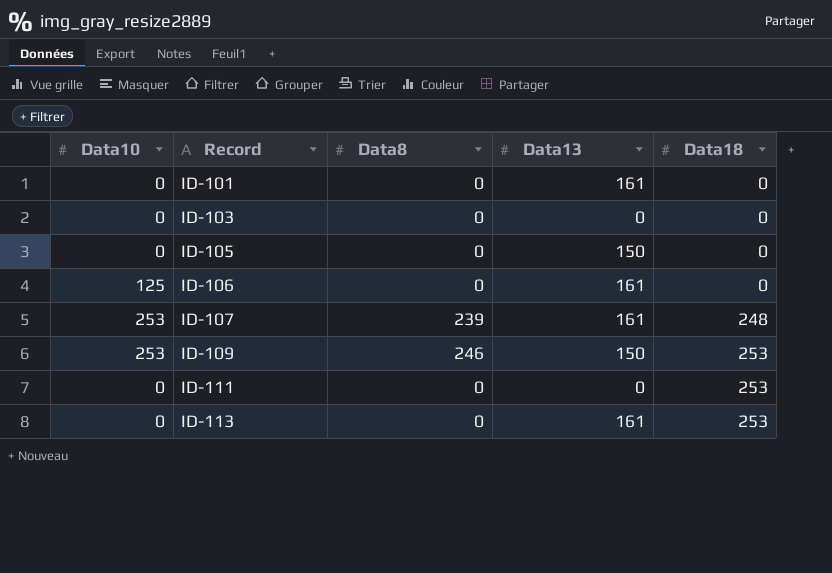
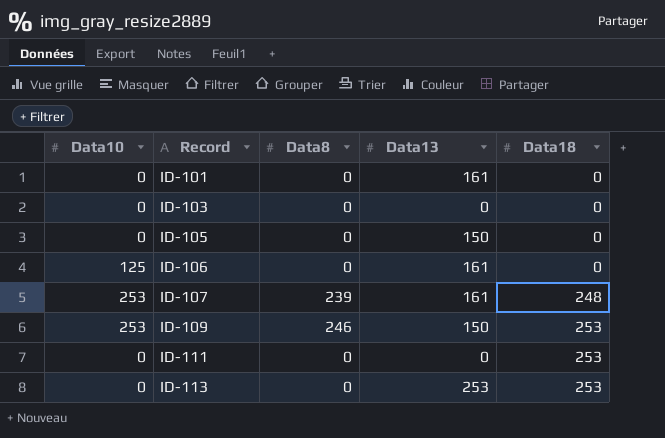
ID-113 | Data13: 161 -> 253

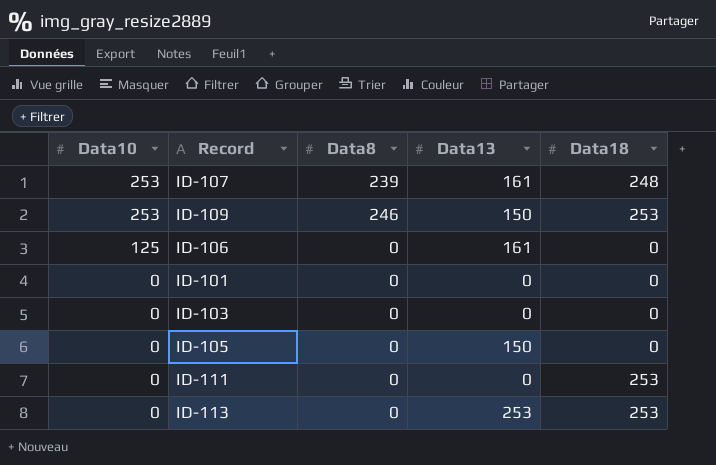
row order: Record ascending -> Data10 descending
ID-101 | Data13: 161 -> 0

